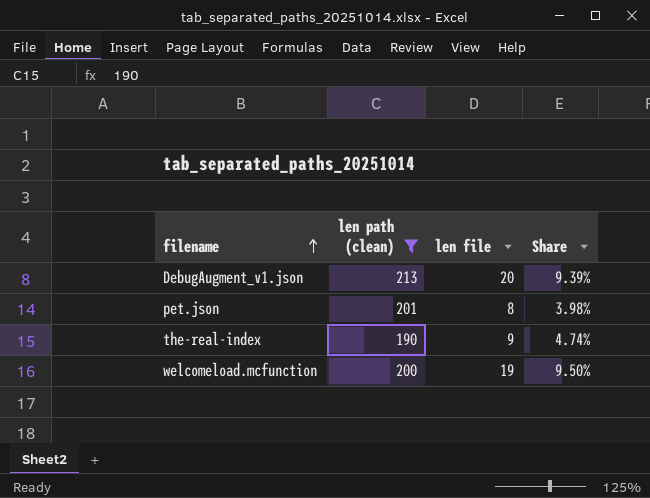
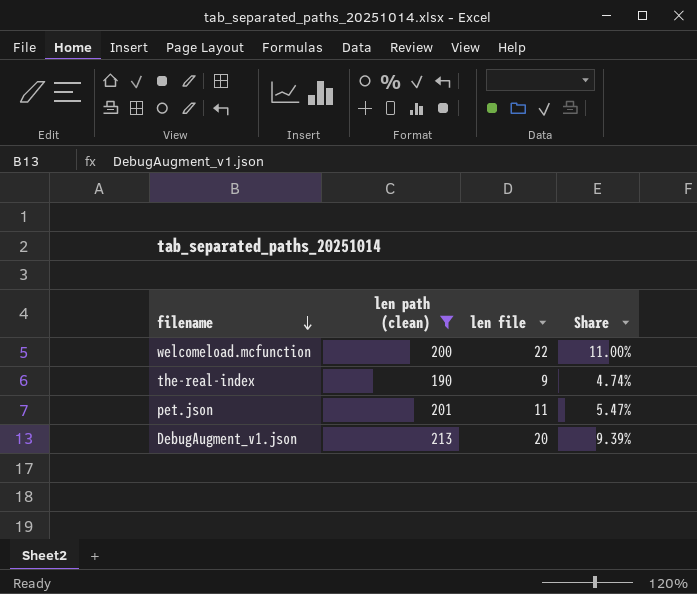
row order: filename ascending -> filename descending
welcomeload.mcfunction | len file: 19 -> 22
welcomeload.mcfunction | Share: 9.50% -> 11.00%
pet.json | len file: 8 -> 11
pet.json | Share: 3.98% -> 5.47%

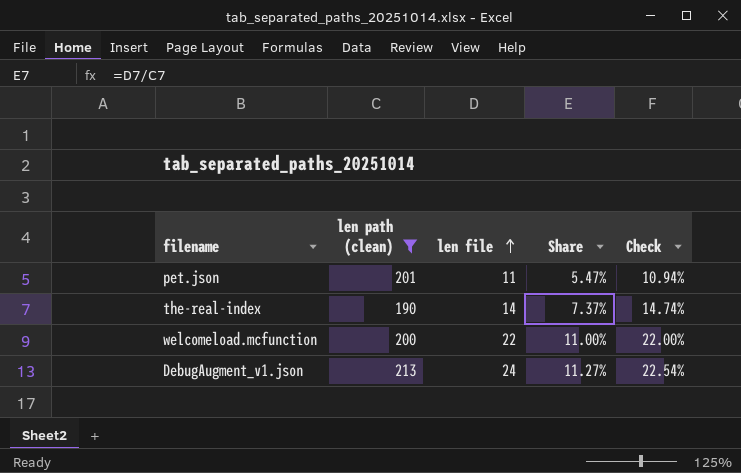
row order: filename descending -> len file ascending
column Check | formula: none -> [Share] * 2
the-real-index | len file: 9 -> 14
the-real-index | Share: 4.74% -> 7.37%
DebugAugment_v1.json | len file: 20 -> 24
DebugAugment_v1.json | Share: 9.39% -> 11.27%

